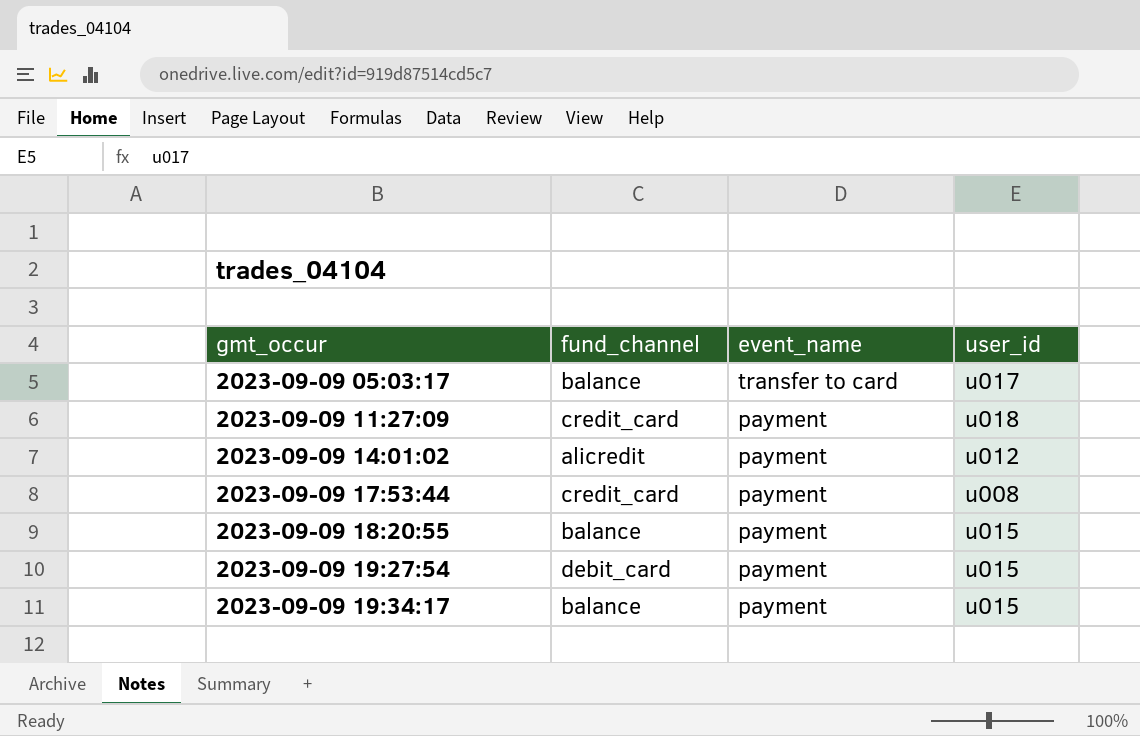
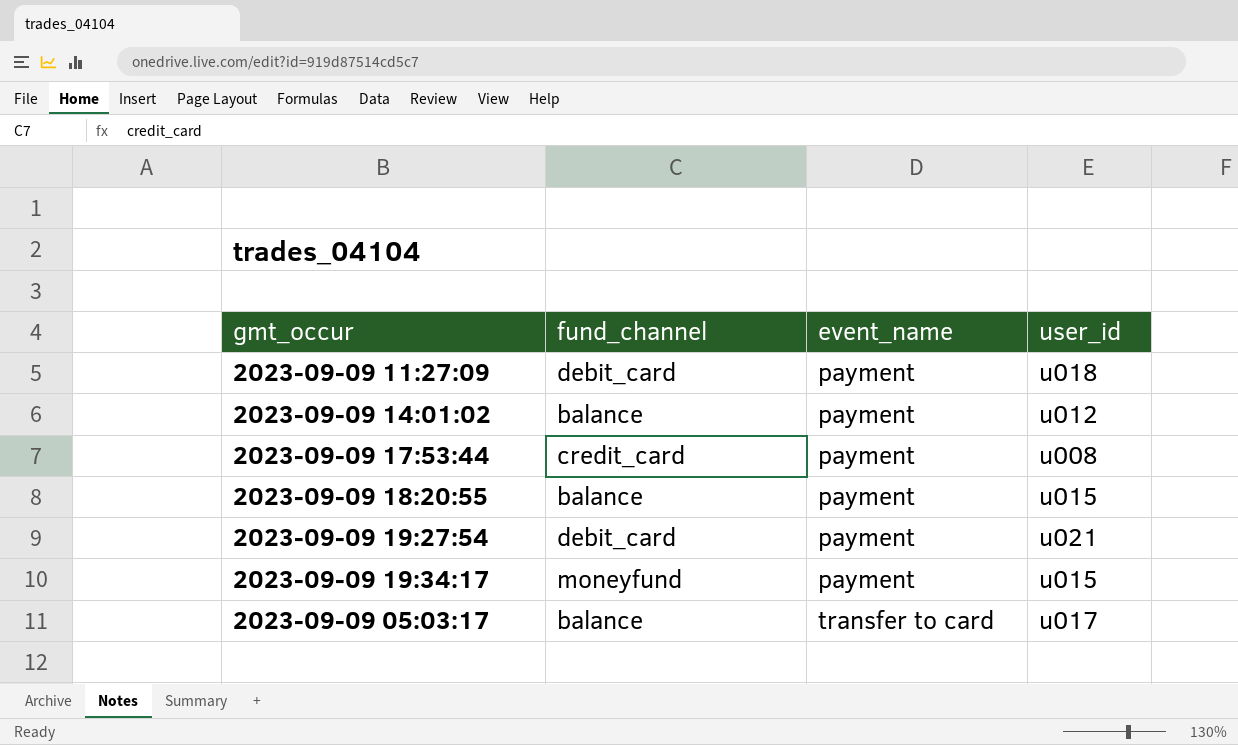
row order: gmt_occur ascending -> event_name ascending
2023-09-09 11:27:09 | fund_channel: credit_card -> debit_card
2023-09-09 14:01:02 | fund_channel: alicredit -> balance
2023-09-09 19:27:54 | user_id: u015 -> u021
2023-09-09 19:34:17 | fund_channel: balance -> moneyfund

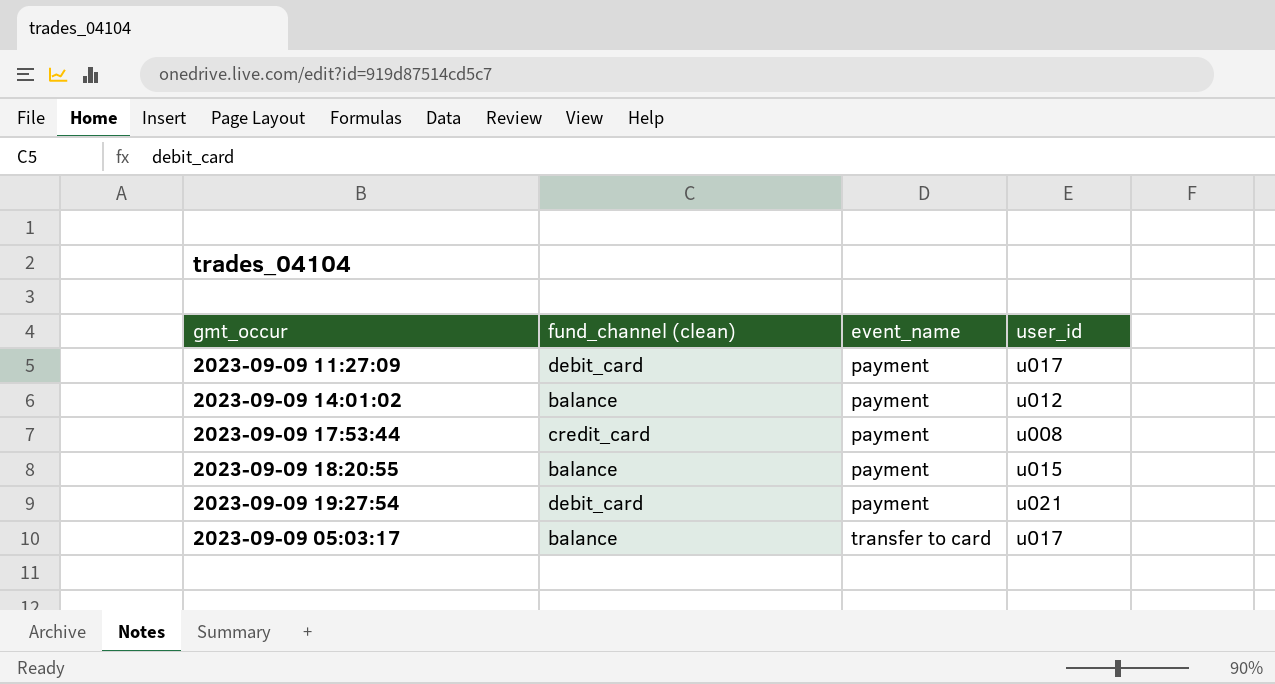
column name: fund_channel -> fund_channel (clean)
row 2023-09-09 19:34:17: moneyfund | payment | u015 -> none
2023-09-09 11:27:09 | user_id: u018 -> u017

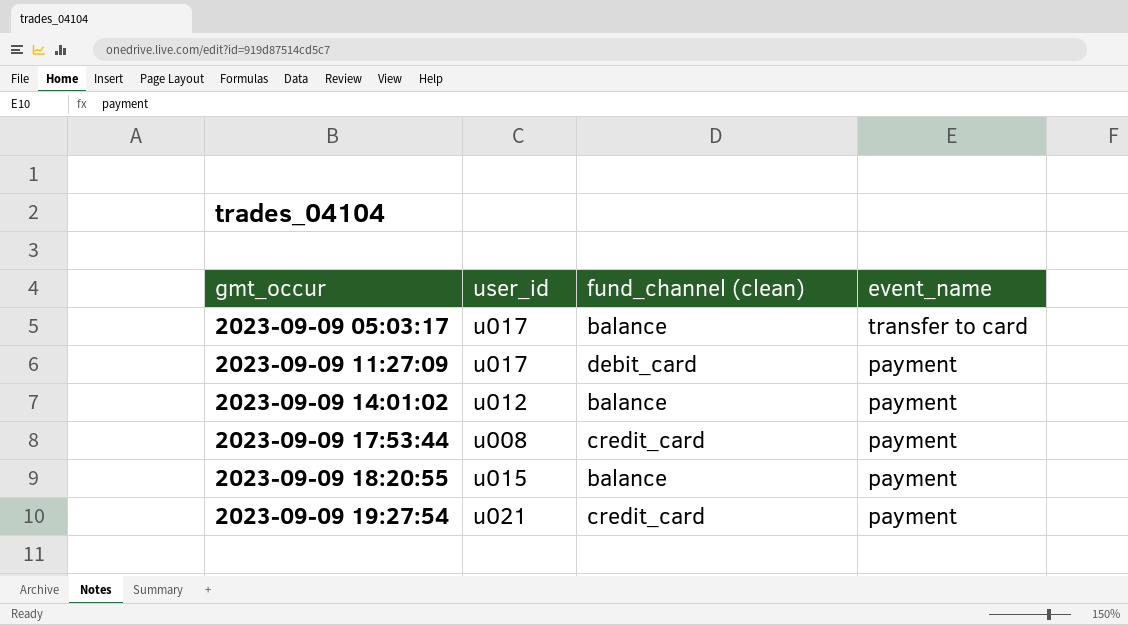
row order: event_name ascending -> gmt_occur ascending
column user_id | position: 4 -> 2
2023-09-09 19:27:54 | fund_channel (clean): debit_card -> credit_card

